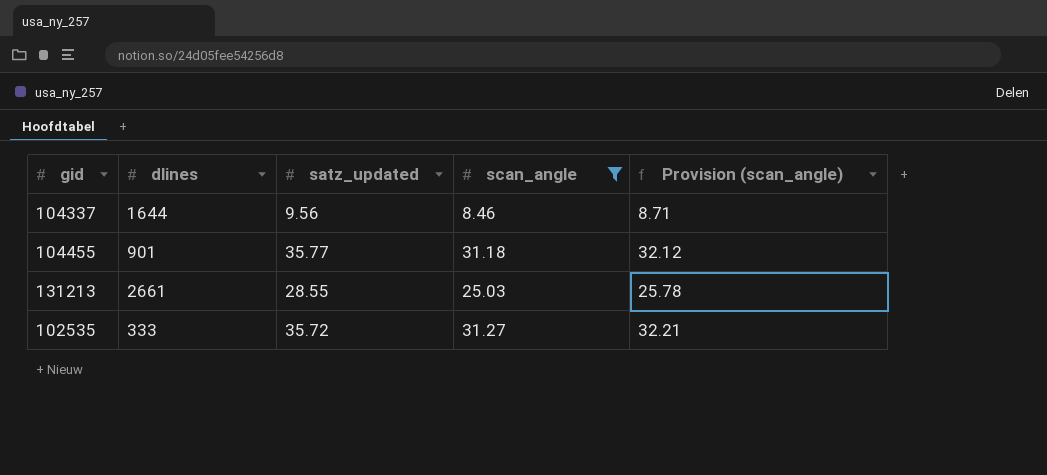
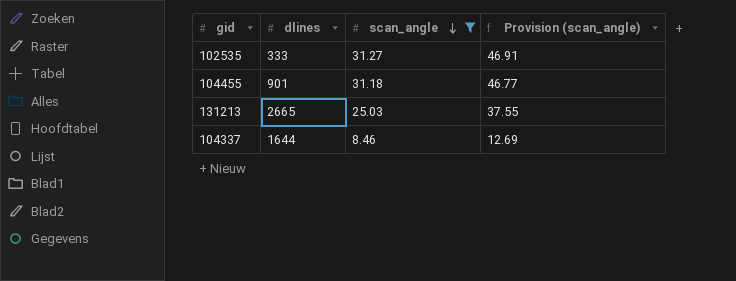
row order: none -> scan_angle descending
column satz_updated | position: 3 -> none
column Provision (scan_angle) | formula: [scan_angle] * 1.03 -> [scan_angle] * 1.5
131213 | dlines: 2661 -> 2665

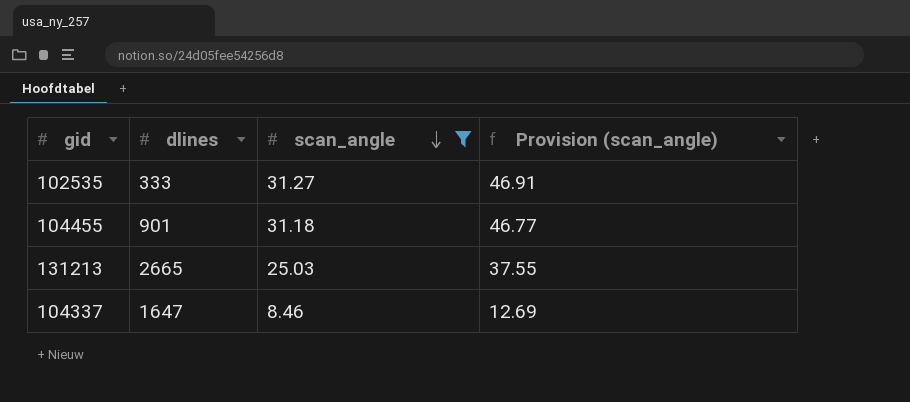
104337 | dlines: 1644 -> 1647

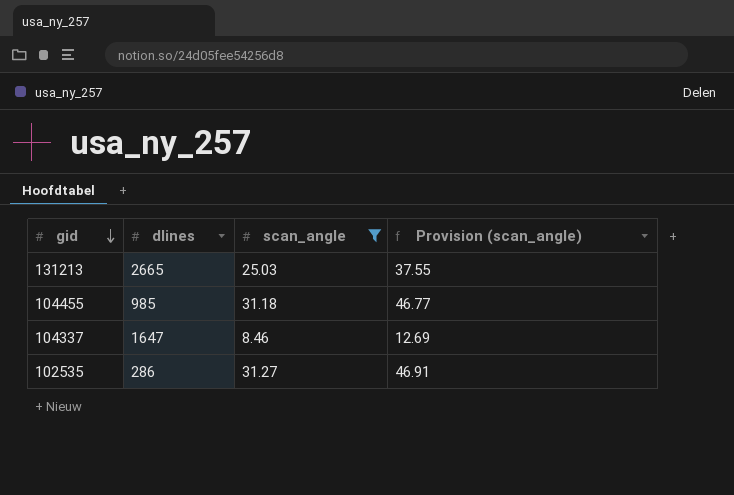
row order: scan_angle descending -> gid descending
104455 | dlines: 901 -> 985
102535 | dlines: 333 -> 286

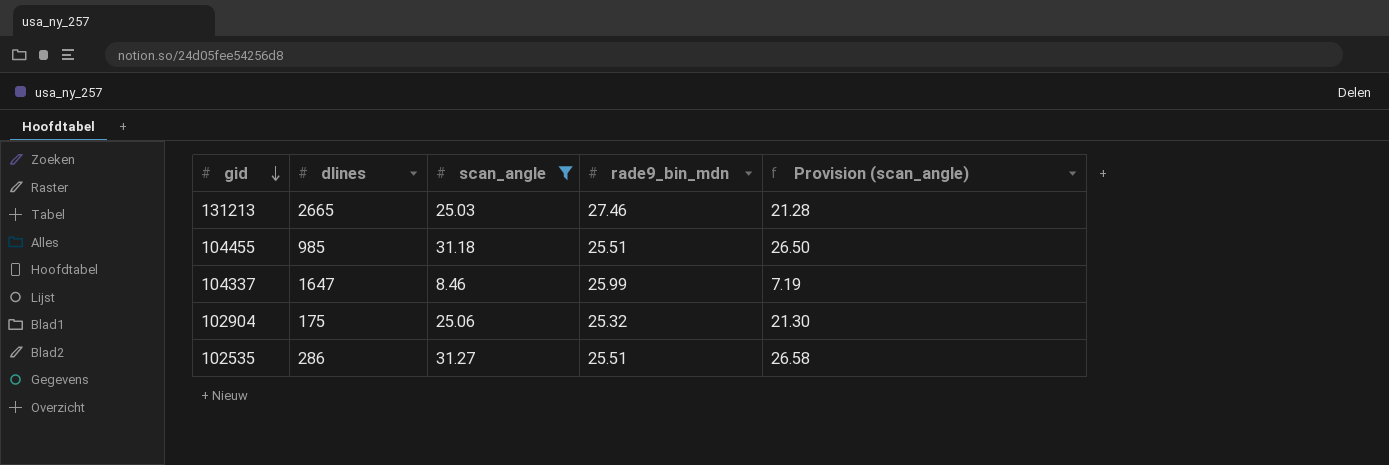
column rade9_bin_mdn | position: none -> 4
column Provision (scan_angle) | formula: [scan_angle] * 1.5 -> [scan_angle] * 0.85
row 102904: none -> 175 | 25.06 | 25.32 | 21.30

